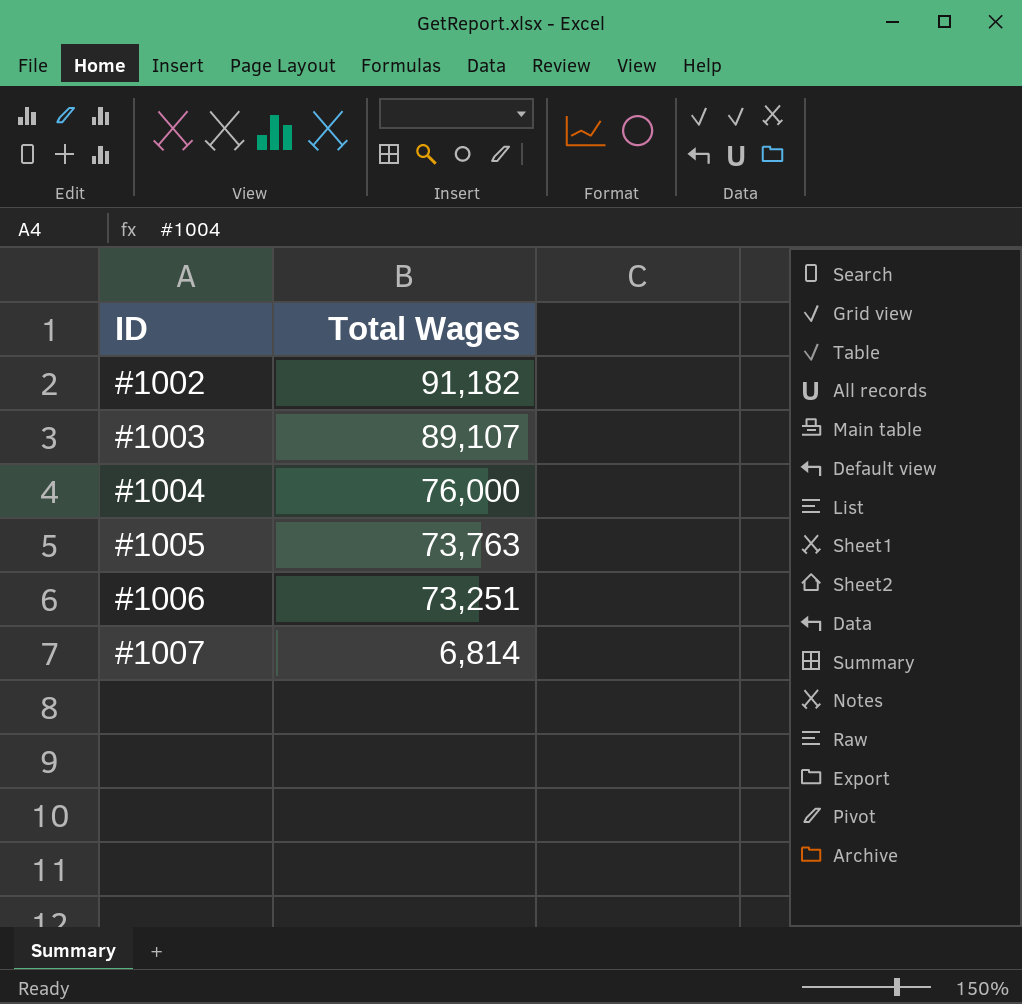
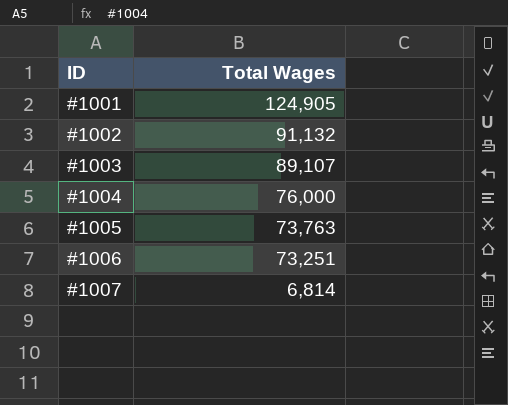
row #1001: none -> 124,905
#1002 | Total Wages: 91,182 -> 91,132

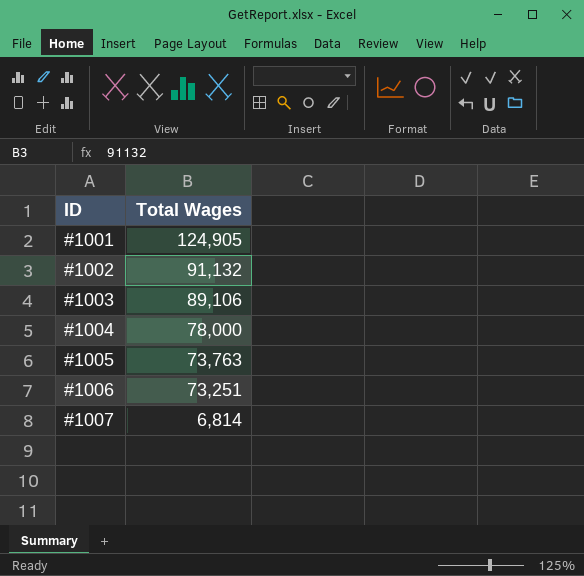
#1003 | Total Wages: 89,107 -> 89,106
#1004 | Total Wages: 76,000 -> 78,000

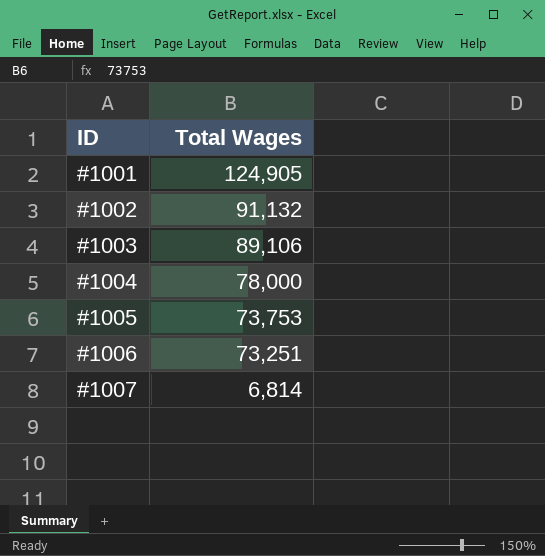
#1005 | Total Wages: 73,763 -> 73,753

